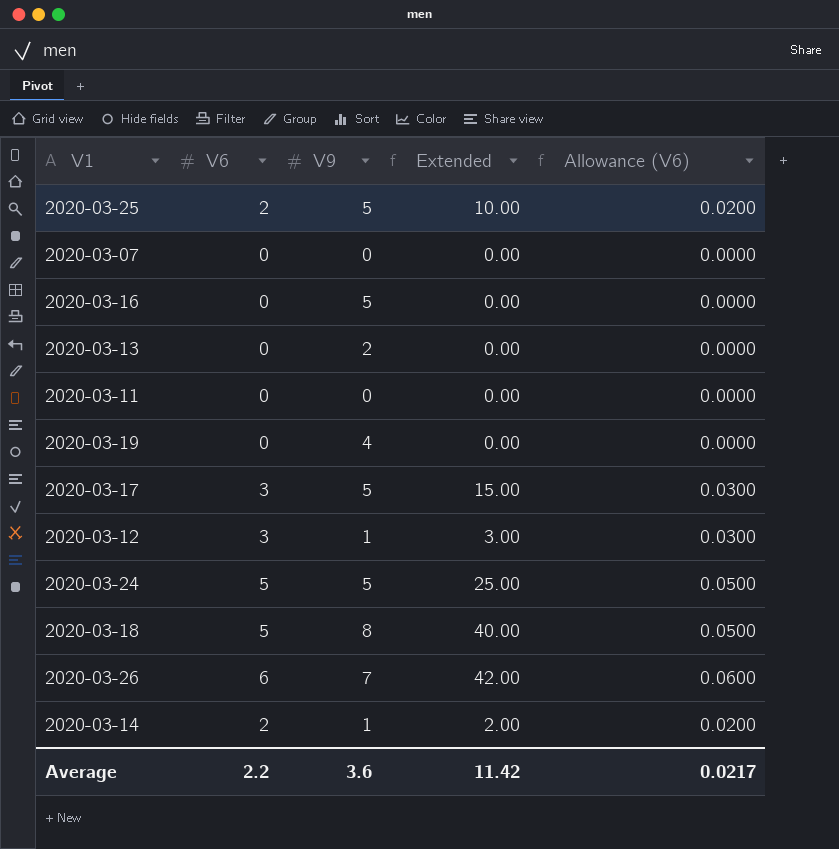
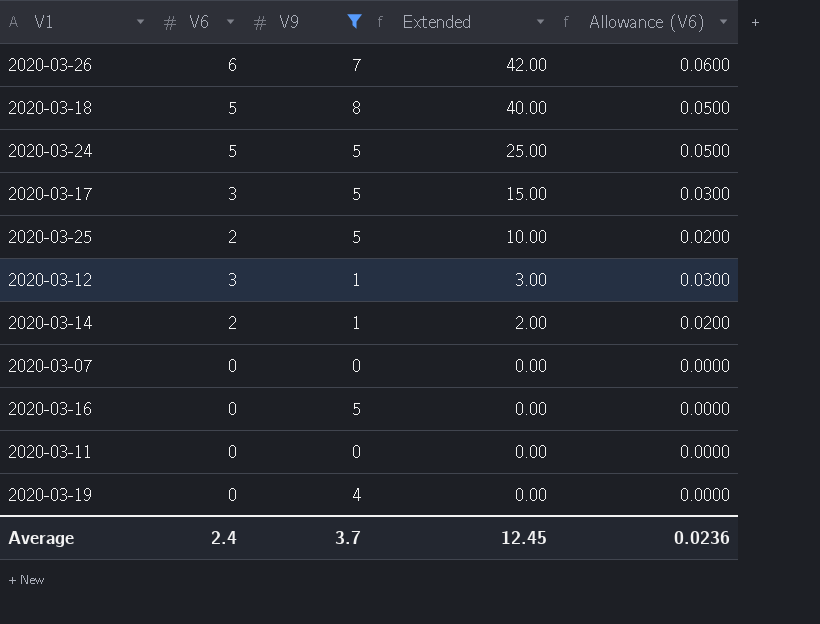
filter: none -> V9 != 2
row order: none -> Extended descending
Average | V6: 2.2 -> 2.4
Average | V9: 3.6 -> 3.7
Average | Extended: 11.42 -> 12.45
Average | Allowance (V6): 0.0217 -> 0.0236

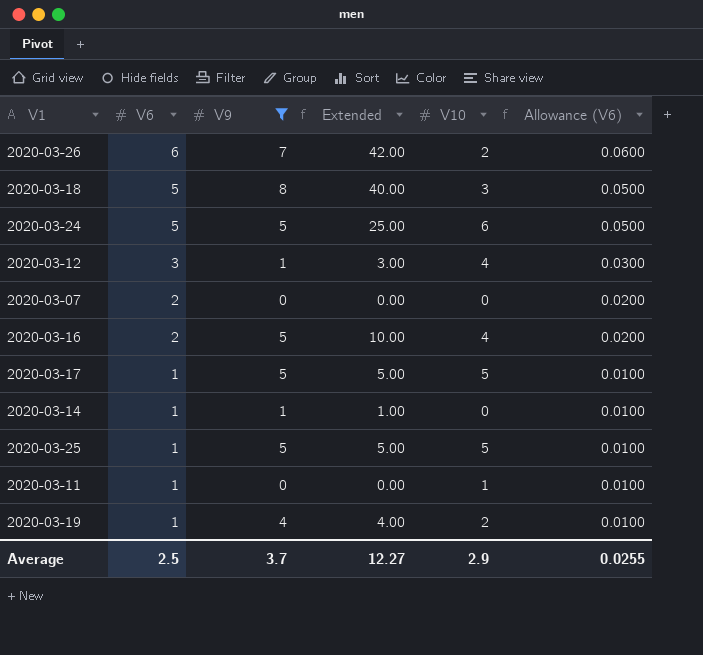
row order: Extended descending -> V6 descending
column V10 | position: none -> 5
2020-03-07 | V6: 0 -> 2
2020-03-07 | Allowance (V6): 0.0000 -> 0.0200
2020-03-16 | V6: 0 -> 2
2020-03-16 | Extended: 0.00 -> 10.00
2020-03-16 | Allowance (V6): 0.0000 -> 0.0200
2020-03-17 | V6: 3 -> 1
2020-03-17 | Extended: 15.00 -> 5.00
2020-03-17 | Allowance (V6): 0.0300 -> 0.0100
2020-03-14 | V6: 2 -> 1
2020-03-14 | Extended: 2.00 -> 1.00
2020-03-14 | Allowance (V6): 0.0200 -> 0.0100
2020-03-25 | V6: 2 -> 1
2020-03-25 | Extended: 10.00 -> 5.00
2020-03-25 | Allowance (V6): 0.0200 -> 0.0100
2020-03-11 | V6: 0 -> 1
2020-03-11 | Allowance (V6): 0.0000 -> 0.0100
2020-03-19 | V6: 0 -> 1
2020-03-19 | Extended: 0.00 -> 4.00
2020-03-19 | Allowance (V6): 0.0000 -> 0.0100
Average | V6: 2.4 -> 2.5
Average | Extended: 12.45 -> 12.27
Average | Allowance (V6): 0.0236 -> 0.0255

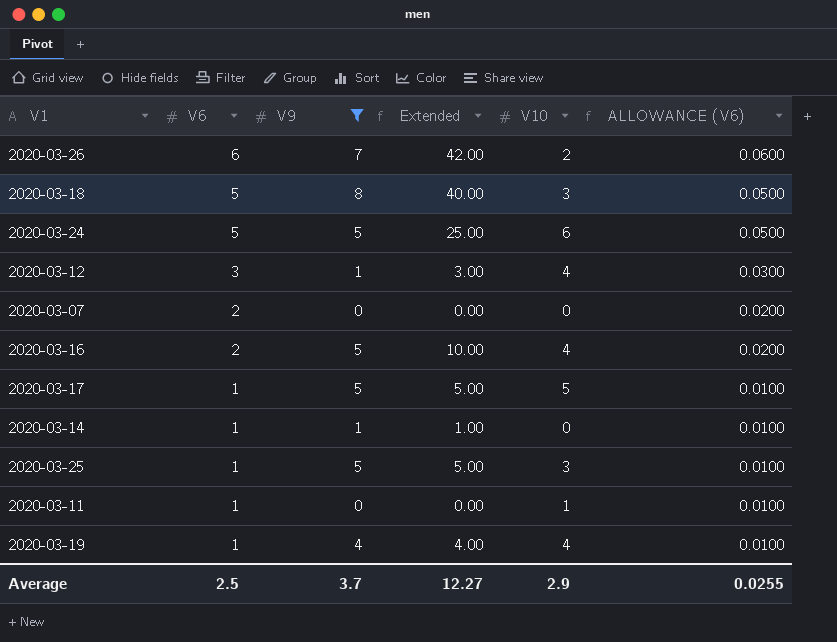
column name: Allowance (V6) -> ALLOWANCE (V6)
2020-03-25 | V10: 5 -> 3
2020-03-19 | V10: 2 -> 4

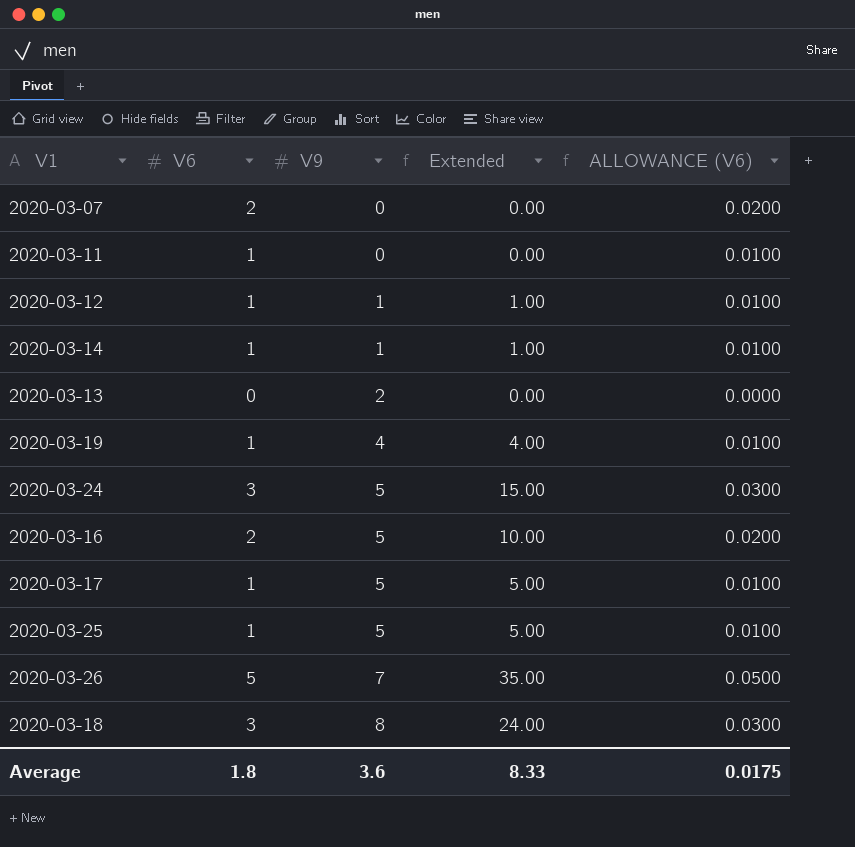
filter: V9 != 2 -> none
row order: V6 descending -> V9 ascending
column V10 | position: 5 -> none
2020-03-12 | V6: 3 -> 1
2020-03-12 | Extended: 3.00 -> 1.00
2020-03-12 | ALLOWANCE (V6): 0.0300 -> 0.0100
2020-03-24 | V6: 5 -> 3
2020-03-24 | Extended: 25.00 -> 15.00
2020-03-24 | ALLOWANCE (V6): 0.0500 -> 0.0300
2020-03-26 | V6: 6 -> 5
2020-03-26 | Extended: 42.00 -> 35.00
2020-03-26 | ALLOWANCE (V6): 0.0600 -> 0.0500
2020-03-18 | V6: 5 -> 3
2020-03-18 | Extended: 40.00 -> 24.00
2020-03-18 | ALLOWANCE (V6): 0.0500 -> 0.0300
Average | V6: 2.5 -> 1.8
Average | V9: 3.7 -> 3.6
Average | Extended: 12.27 -> 8.33
Average | ALLOWANCE (V6): 0.0255 -> 0.0175

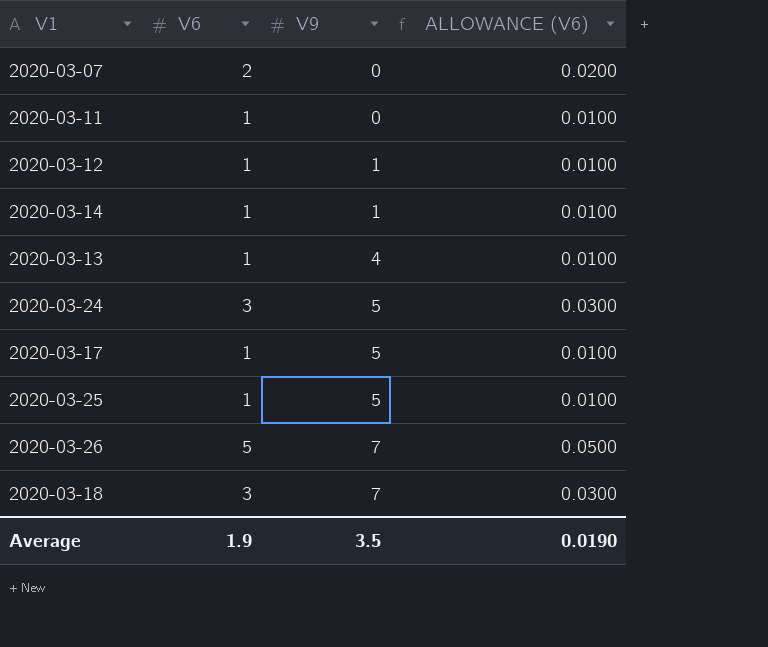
column Extended | formula: [V6] * [V9] -> none
row 2020-03-19: 1 | 4 | 4.00 | 0.0100 -> none
row 2020-03-16: 2 | 5 | 10.00 | 0.0200 -> none
2020-03-13 | V6: 0 -> 1
2020-03-13 | V9: 2 -> 4
2020-03-13 | ALLOWANCE (V6): 0.0000 -> 0.0100
2020-03-18 | V9: 8 -> 7
Average | V6: 1.8 -> 1.9
Average | V9: 3.6 -> 3.5
Average | ALLOWANCE (V6): 0.0175 -> 0.0190

